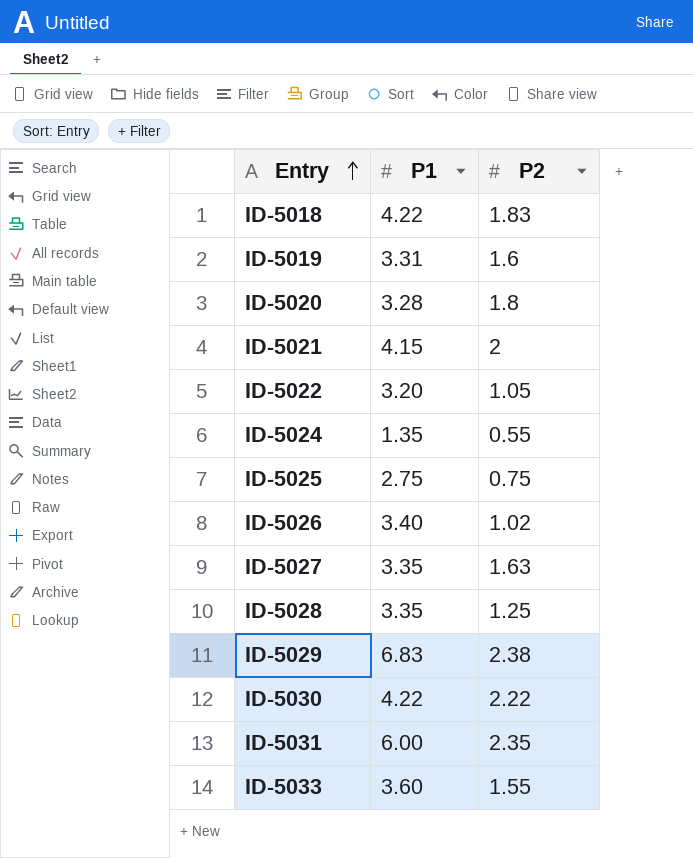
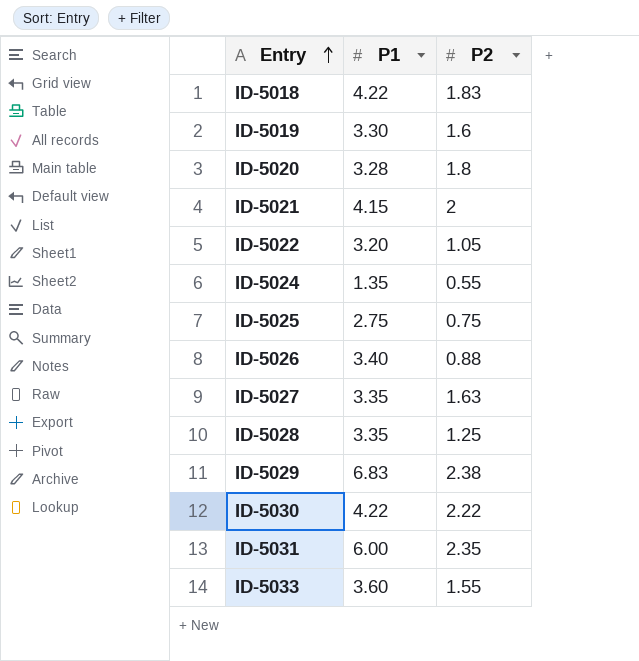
ID-5019 | P1: 3.31 -> 3.30
ID-5026 | P2: 1.02 -> 0.88

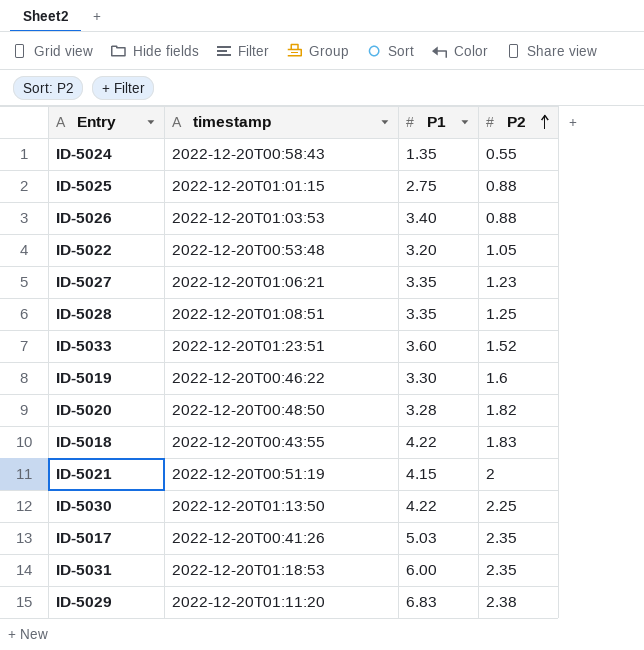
row order: Entry ascending -> P2 ascending
column timestamp | position: none -> 2
ID-5025 | P2: 0.75 -> 0.88
ID-5027 | P2: 1.63 -> 1.23
ID-5033 | P2: 1.55 -> 1.52
ID-5020 | P2: 1.8 -> 1.82
ID-5030 | P2: 2.22 -> 2.25
row ID-5017: none -> 2022-12-20T00:41:26 | 5.03 | 2.35

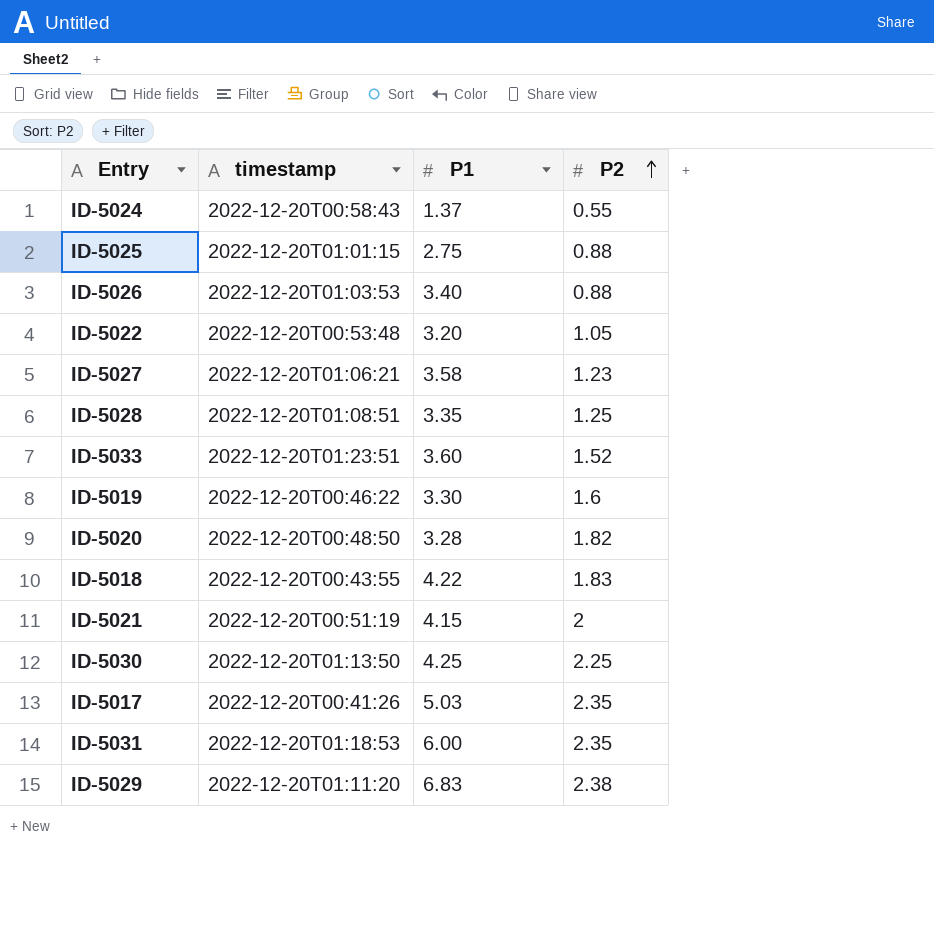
ID-5024 | P1: 1.35 -> 1.37
ID-5027 | P1: 3.35 -> 3.58
ID-5030 | P1: 4.22 -> 4.25

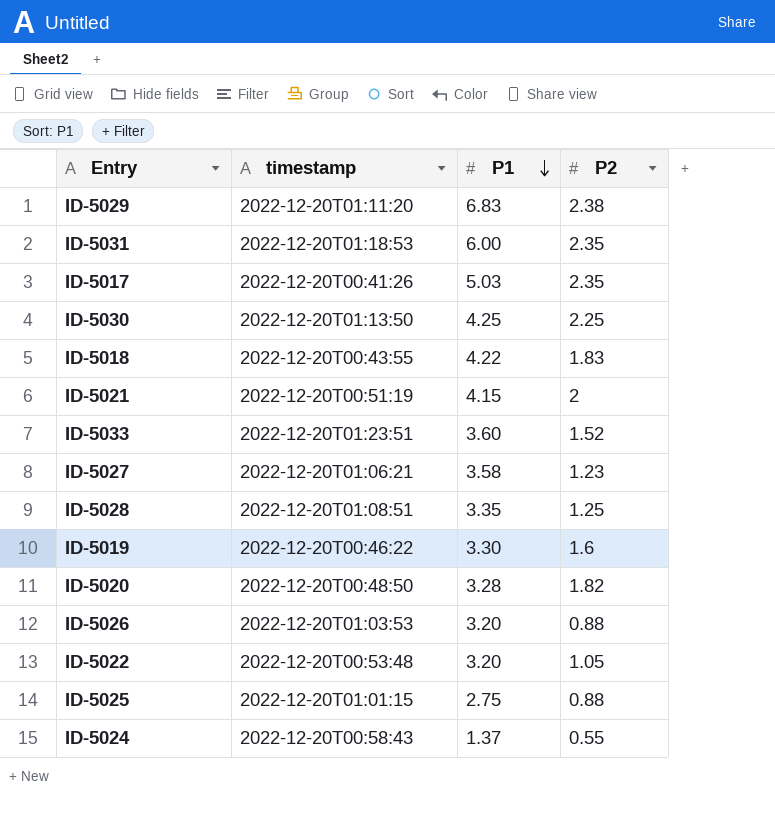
row order: P2 ascending -> P1 descending
ID-5026 | P1: 3.40 -> 3.20

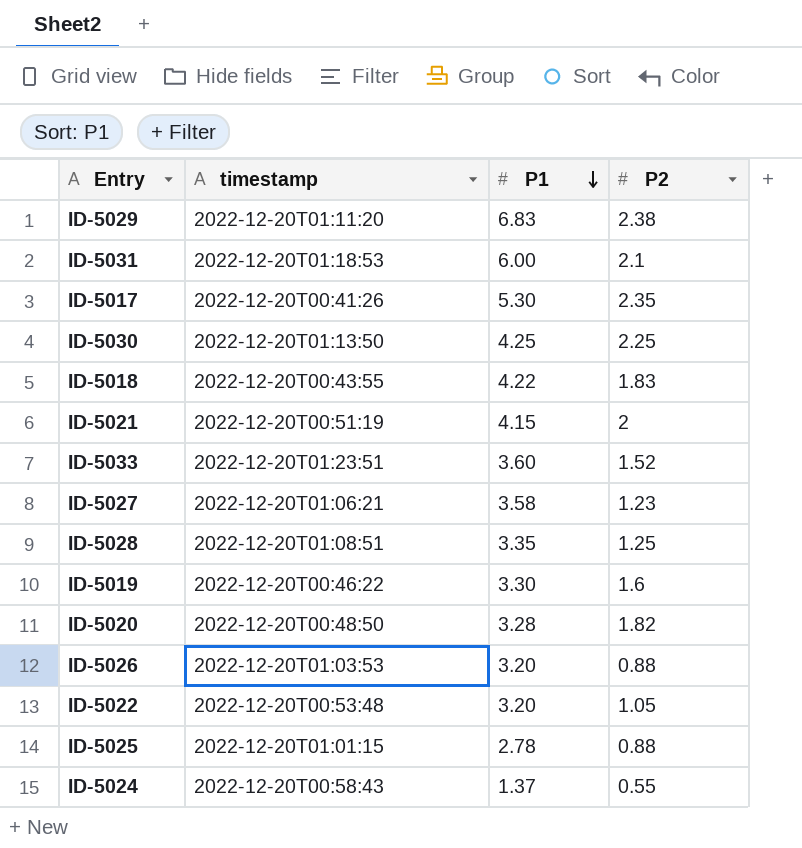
ID-5031 | P2: 2.35 -> 2.1
ID-5017 | P1: 5.03 -> 5.30
ID-5025 | P1: 2.75 -> 2.78

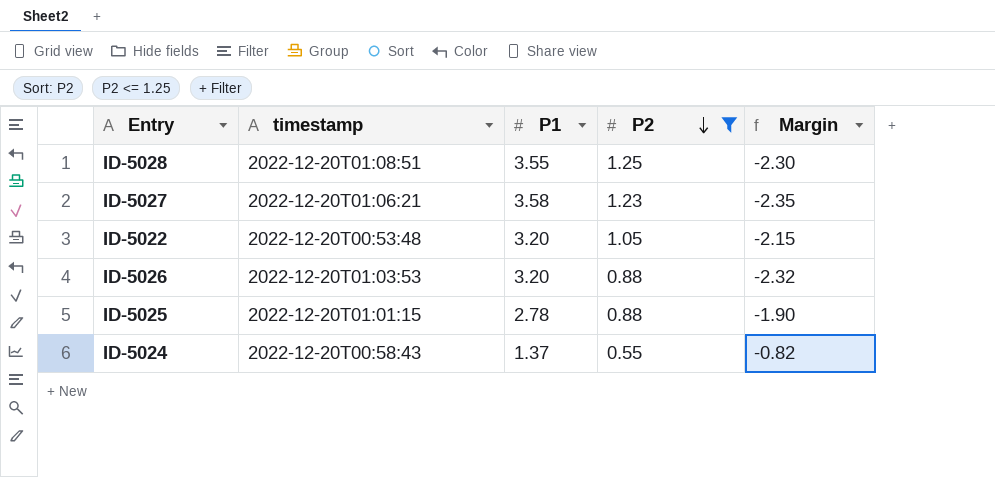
filter: none -> P2 <= 1.25
row order: P1 descending -> P2 descending
column Margin | formula: none -> [P2] - [P1]
ID-5028 | P1: 3.35 -> 3.55

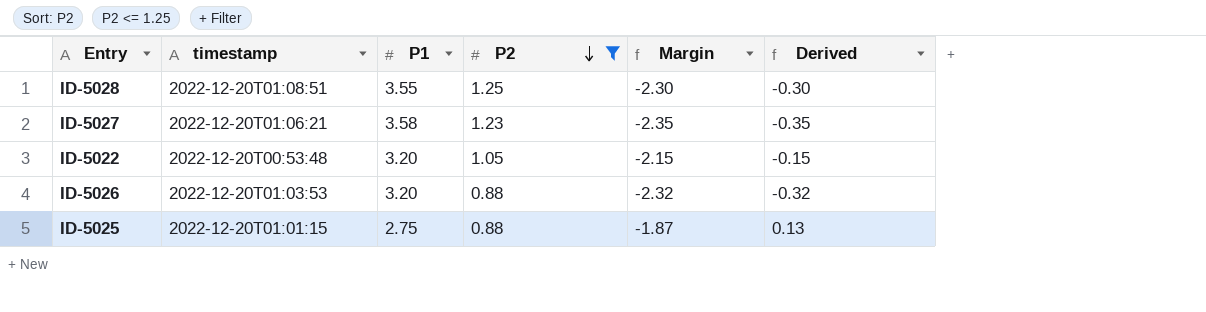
column Derived | formula: none -> [Margin] + 2
row ID-5024: 2022-12-20T00:58:43 | 1.37 | 0.55 | -0.82 -> none
ID-5025 | P1: 2.78 -> 2.75
ID-5025 | Margin: -1.90 -> -1.87

